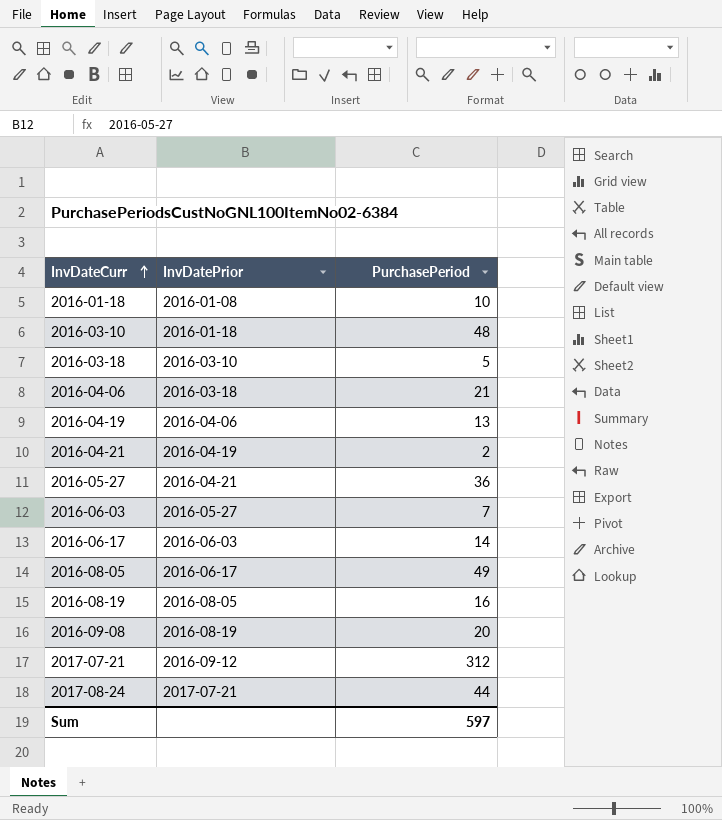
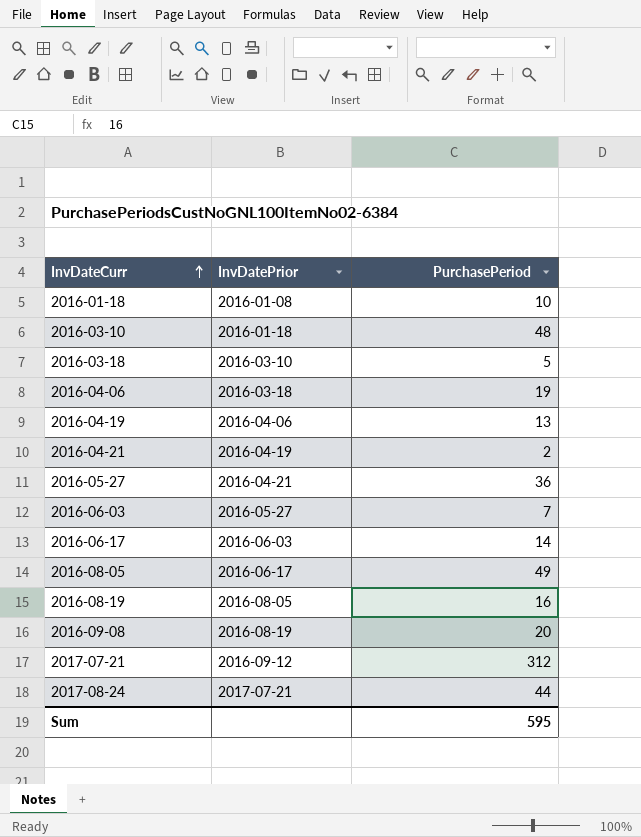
2016-04-06 | PurchasePeriod: 21 -> 19
Sum | PurchasePeriod: 597 -> 595

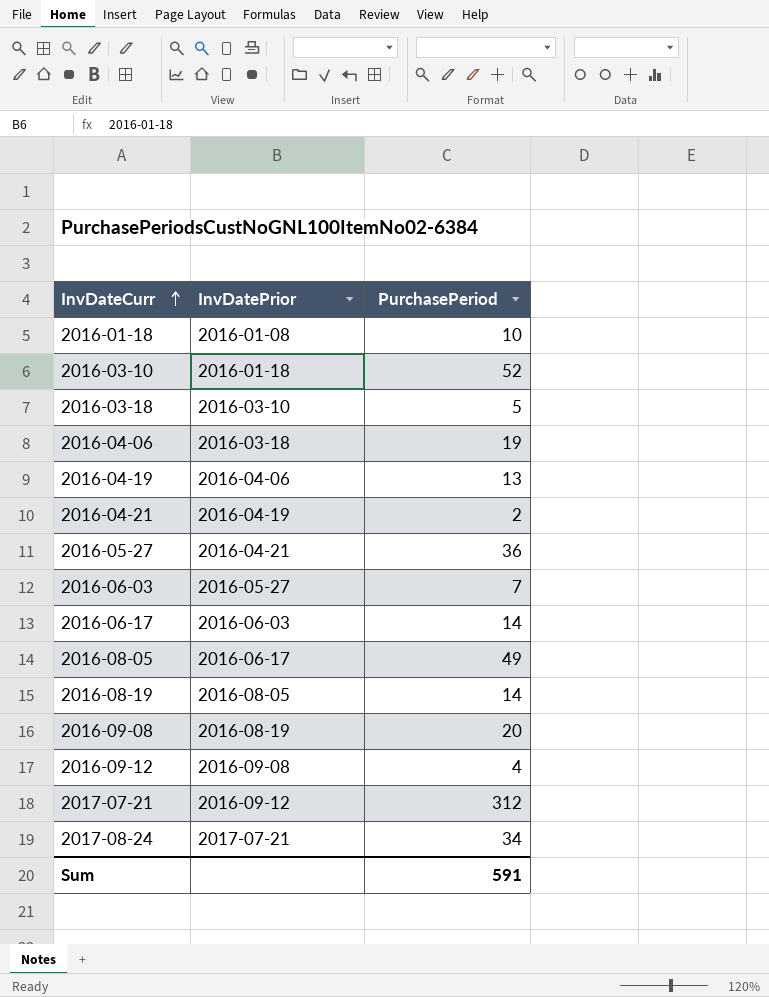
2016-03-10 | PurchasePeriod: 48 -> 52
2016-08-19 | PurchasePeriod: 16 -> 14
row 2016-09-12: none -> 2016-09-08 | 4
2017-08-24 | PurchasePeriod: 44 -> 34
Sum | PurchasePeriod: 595 -> 591

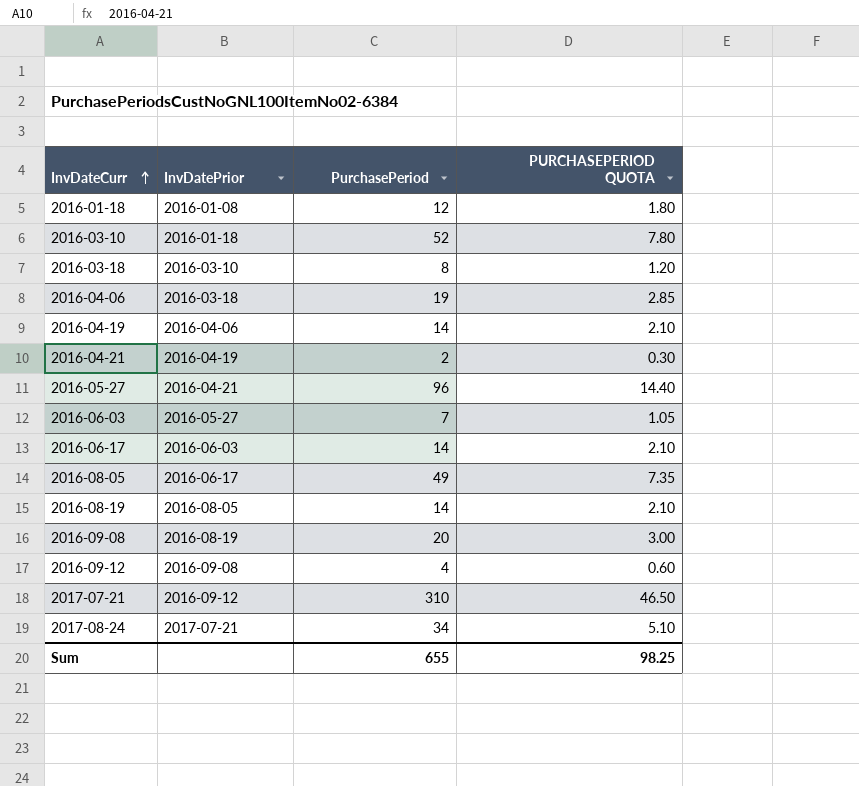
column PURCHASEPERIOD QUOTA | formula: none -> [PurchasePeriod] * 0.15
2016-01-18 | PurchasePeriod: 10 -> 12
2016-03-18 | PurchasePeriod: 5 -> 8
2016-04-19 | PurchasePeriod: 13 -> 14
2016-05-27 | PurchasePeriod: 36 -> 96
2017-07-21 | PurchasePeriod: 312 -> 310
Sum | PurchasePeriod: 591 -> 655

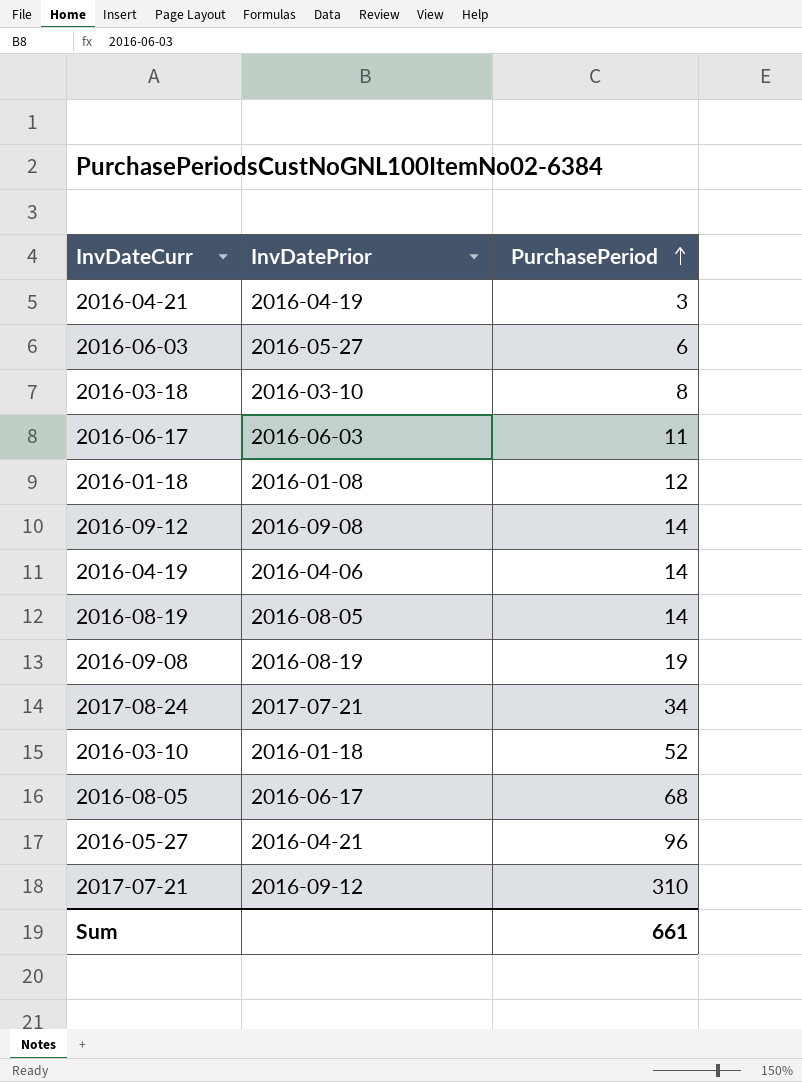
row order: InvDateCurr ascending -> PurchasePeriod ascending
column PURCHASEPERIOD QUOTA | formula: [PurchasePeriod] * 0.15 -> none
row 2016-04-06: 2016-03-18 | 19 | 2.85 -> none
2016-04-21 | PurchasePeriod: 2 -> 3
2016-06-03 | PurchasePeriod: 7 -> 6
2016-06-17 | PurchasePeriod: 14 -> 11
2016-09-12 | PurchasePeriod: 4 -> 14
2016-09-08 | PurchasePeriod: 20 -> 19
2016-08-05 | PurchasePeriod: 49 -> 68
Sum | PurchasePeriod: 655 -> 661

